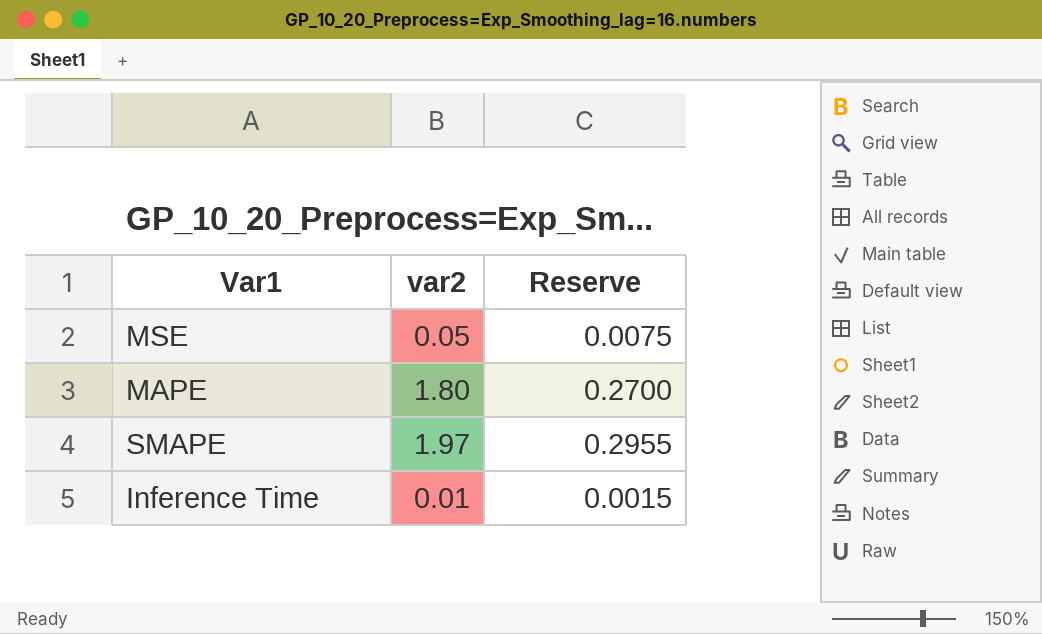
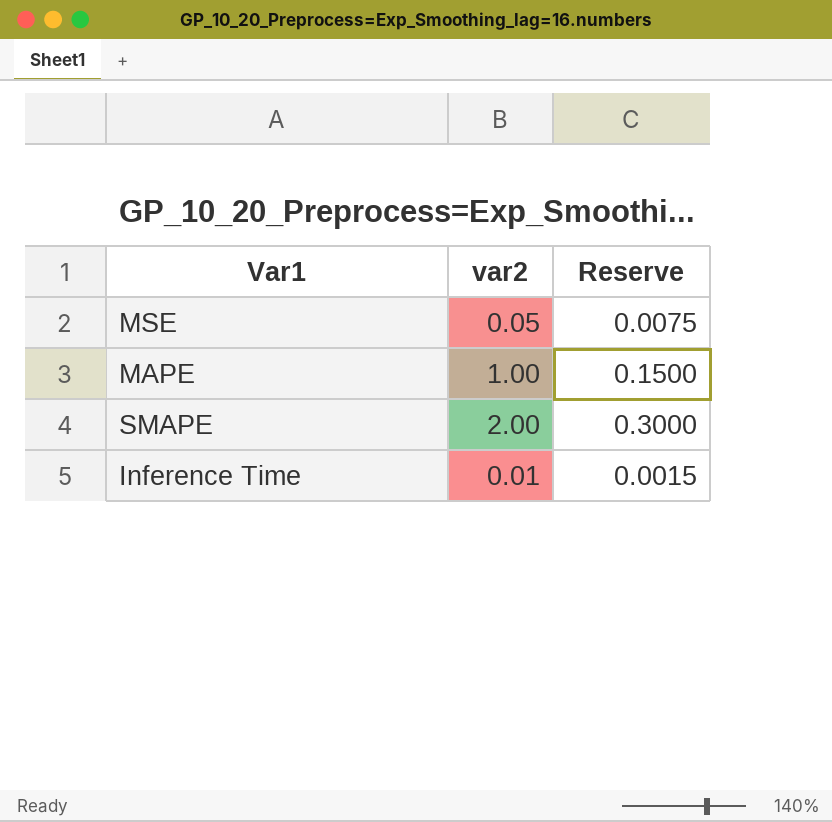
MAPE | var2: 1.80 -> 1.00
MAPE | Reserve: 0.2700 -> 0.1500
SMAPE | var2: 1.97 -> 2.00
SMAPE | Reserve: 0.2955 -> 0.3000

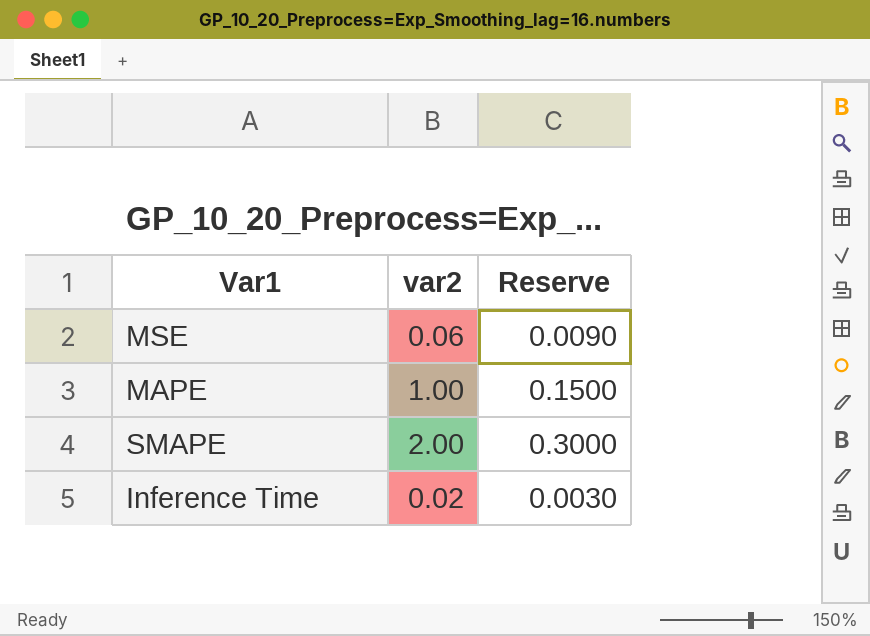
MSE | var2: 0.05 -> 0.06
MSE | Reserve: 0.0075 -> 0.0090
Inference Time | var2: 0.01 -> 0.02
Inference Time | Reserve: 0.0015 -> 0.0030

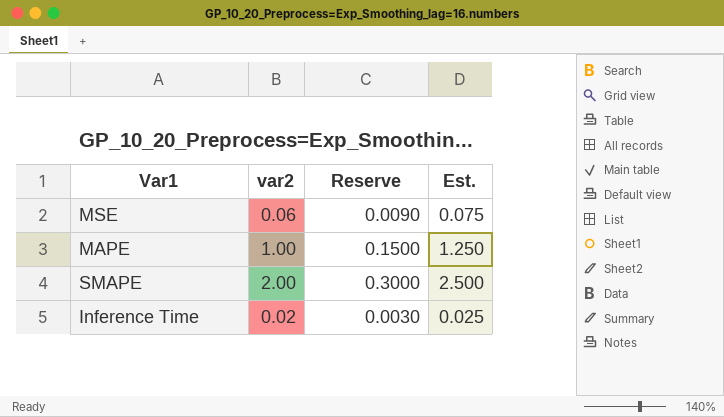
column Est. | formula: none -> [var2] * 1.25

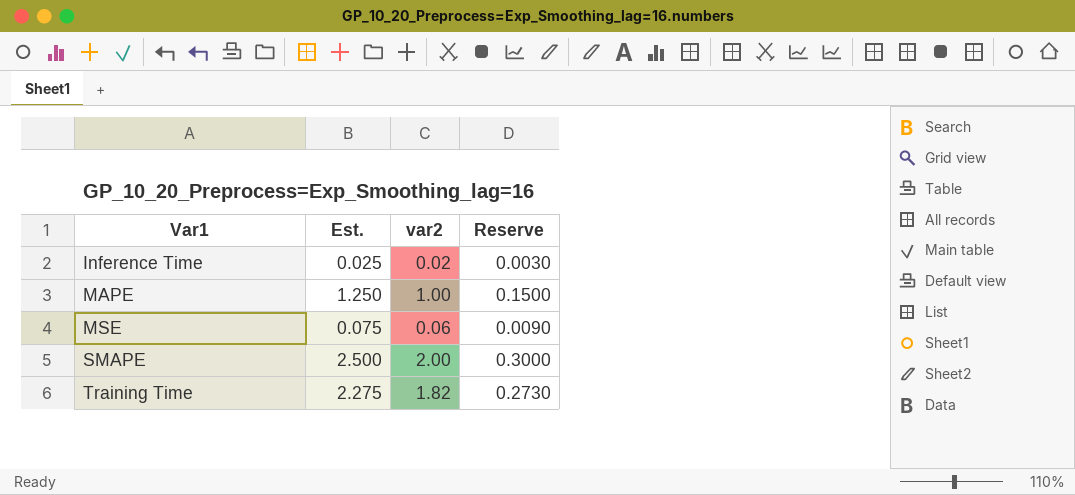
row order: none -> Var1 ascending
column Est. | position: 4 -> 2
row Training Time: none -> 2.275 | 1.82 | 0.2730

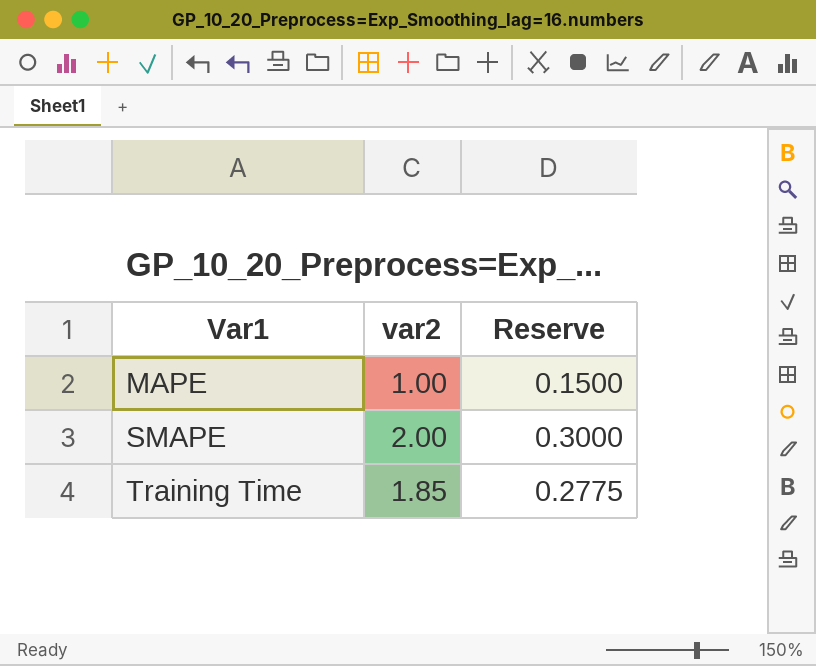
column Est. | formula: [var2] * 1.25 -> none
row Inference Time: 0.025 | 0.02 | 0.0030 -> none
row MSE: 0.075 | 0.06 | 0.0090 -> none
Training Time | var2: 1.82 -> 1.85
Training Time | Reserve: 0.2730 -> 0.2775

